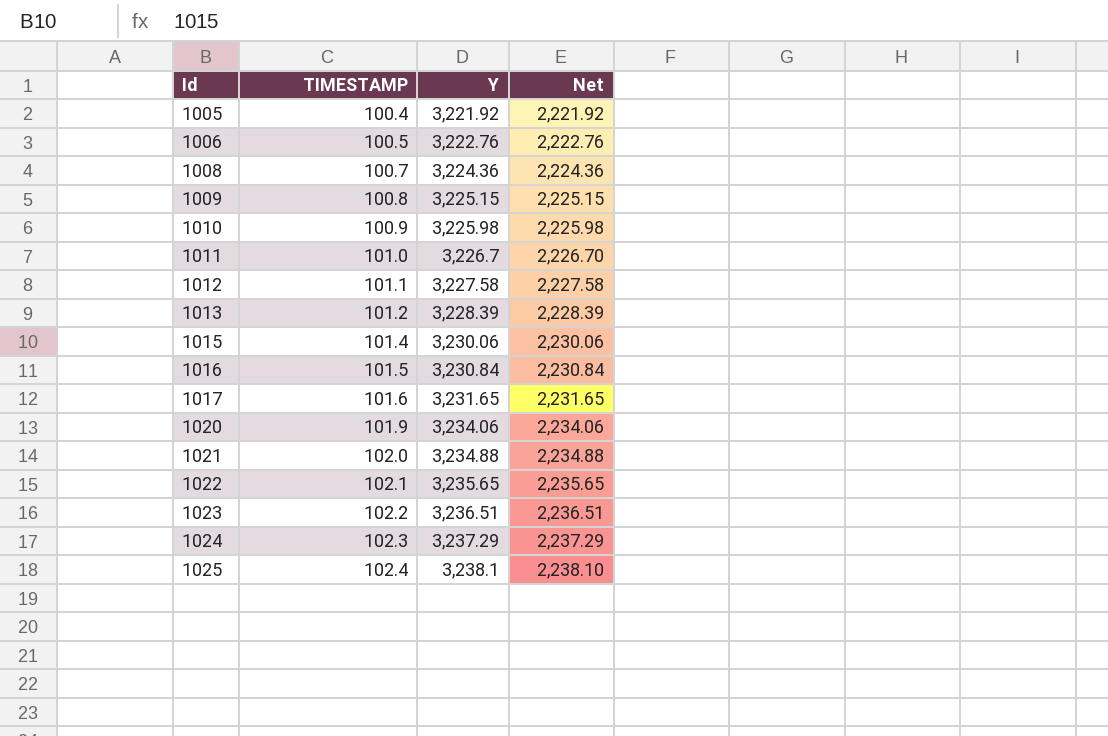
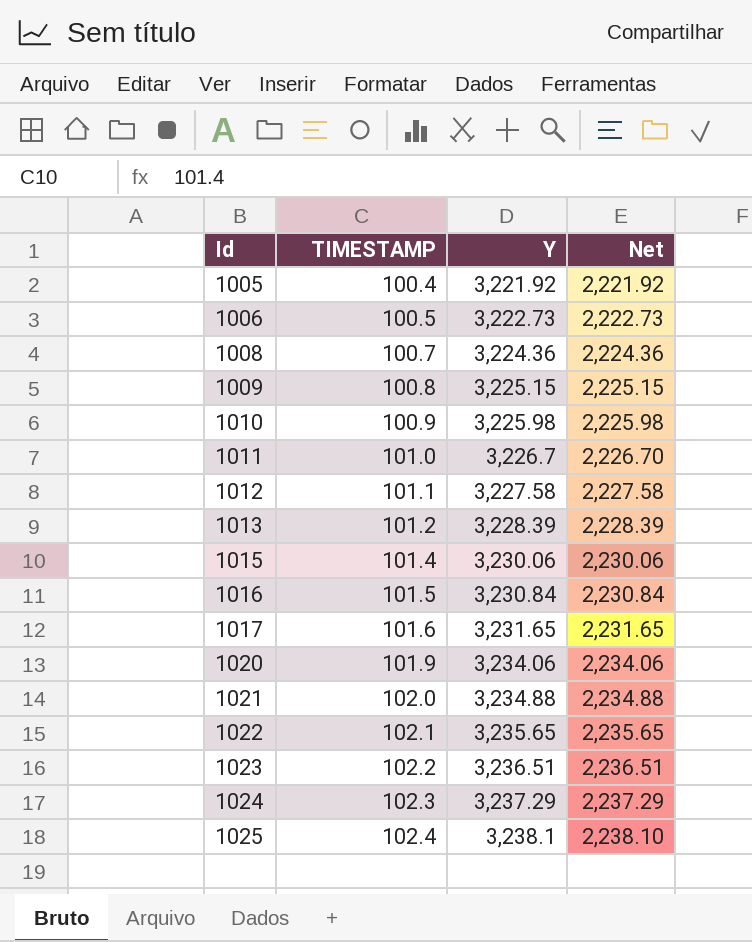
1006 | Y: 3,222.76 -> 3,222.73
1006 | Net: 2,222.76 -> 2,222.73

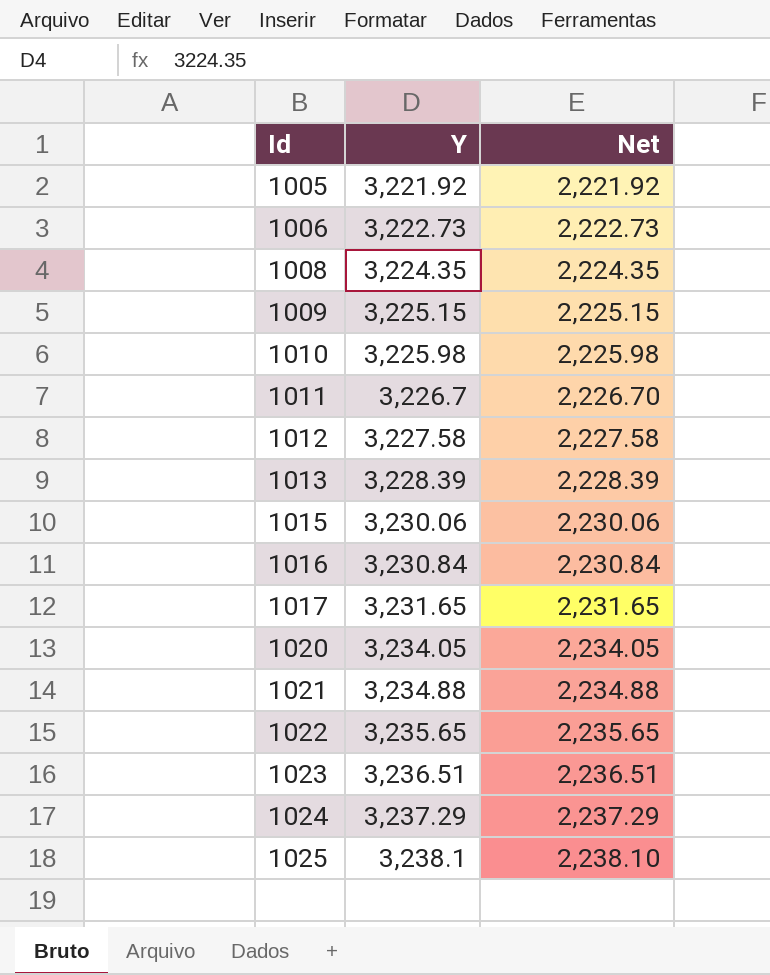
column TIMESTAMP | position: 2 -> none
1008 | Y: 3,224.36 -> 3,224.35
1008 | Net: 2,224.36 -> 2,224.35
1020 | Y: 3,234.06 -> 3,234.05
1020 | Net: 2,234.06 -> 2,234.05

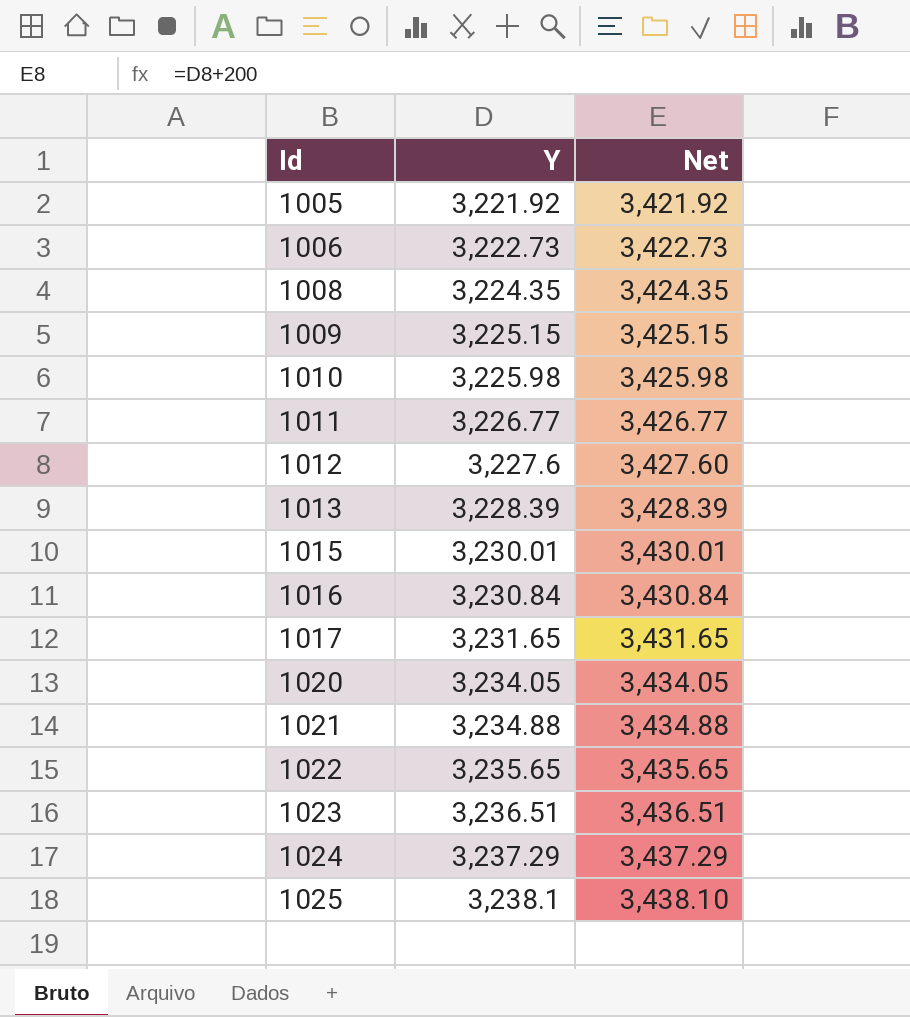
column Net | formula: [Y] - 1000 -> [Y] + 200
1011 | Y: 3,226.7 -> 3,226.77
1012 | Y: 3,227.58 -> 3,227.6
1015 | Y: 3,230.06 -> 3,230.01

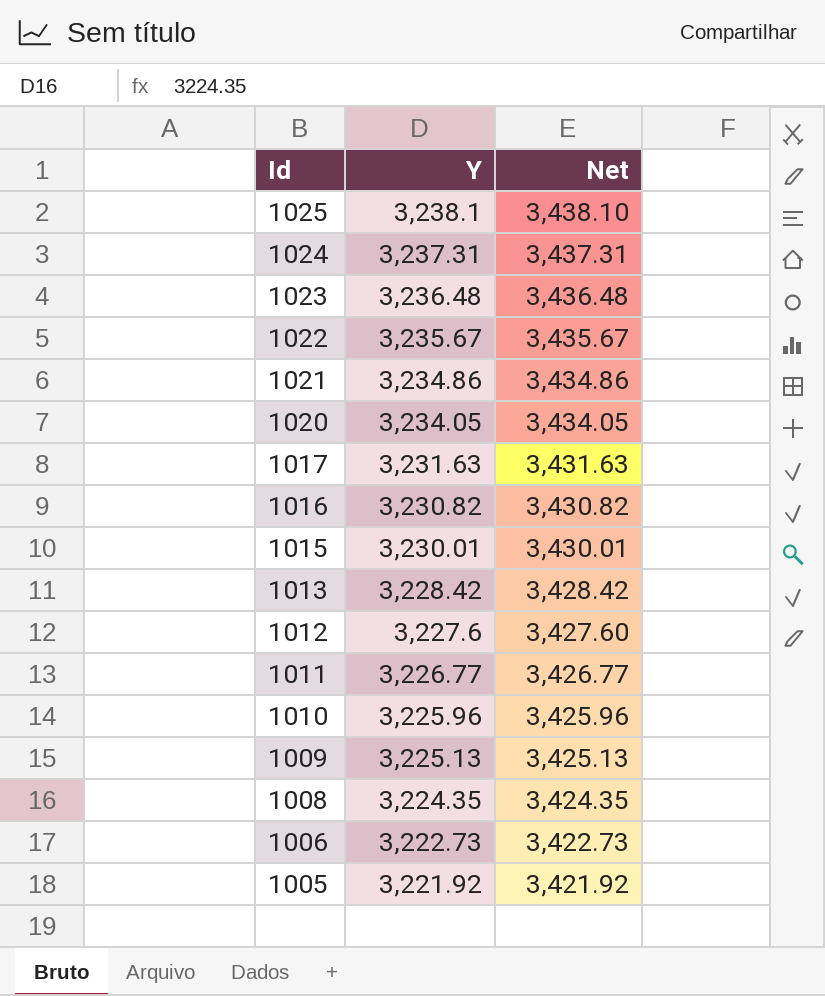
row order: Id ascending -> Id descending
1024 | Y: 3,237.29 -> 3,237.31
1024 | Net: 3,437.29 -> 3,437.31
1023 | Y: 3,236.51 -> 3,236.48
1023 | Net: 3,436.51 -> 3,436.48
1022 | Y: 3,235.65 -> 3,235.67
1022 | Net: 3,435.65 -> 3,435.67
1021 | Y: 3,234.88 -> 3,234.86
1021 | Net: 3,434.88 -> 3,434.86
1017 | Y: 3,231.65 -> 3,231.63
1017 | Net: 3,431.65 -> 3,431.63
1016 | Y: 3,230.84 -> 3,230.82
1016 | Net: 3,430.84 -> 3,430.82
1013 | Y: 3,228.39 -> 3,228.42
1013 | Net: 3,428.39 -> 3,428.42
1010 | Y: 3,225.98 -> 3,225.96
1010 | Net: 3,425.98 -> 3,425.96
1009 | Y: 3,225.15 -> 3,225.13
1009 | Net: 3,425.15 -> 3,425.13

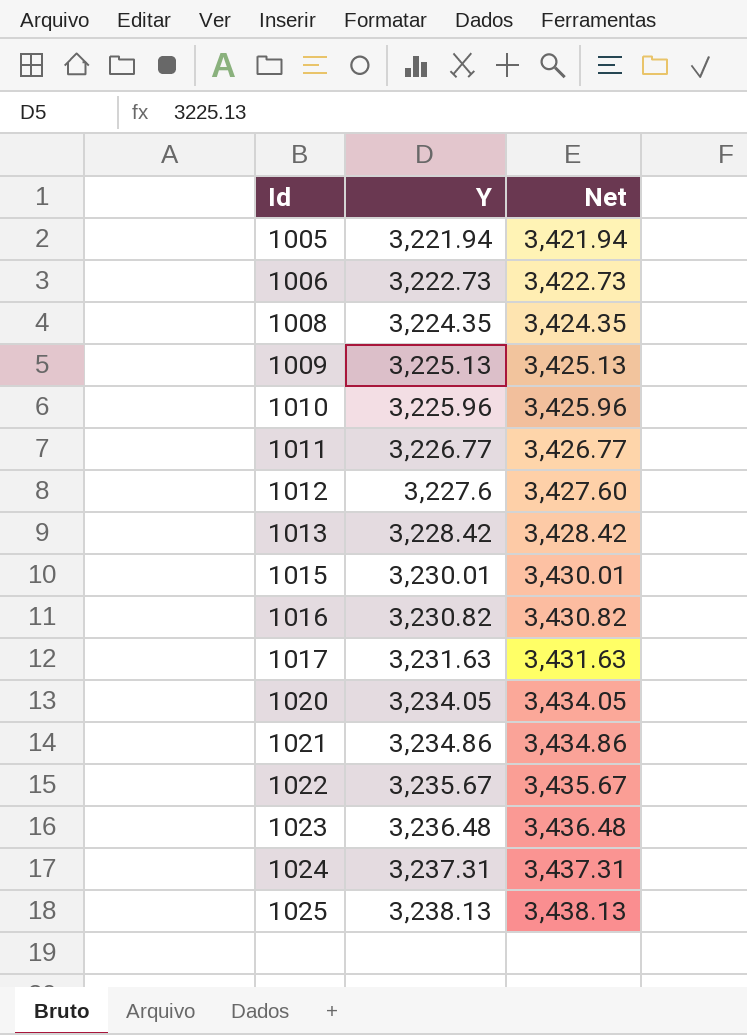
row order: Id descending -> Id ascending
1005 | Y: 3,221.92 -> 3,221.94
1005 | Net: 3,421.92 -> 3,421.94
1025 | Y: 3,238.1 -> 3,238.13
1025 | Net: 3,438.10 -> 3,438.13

